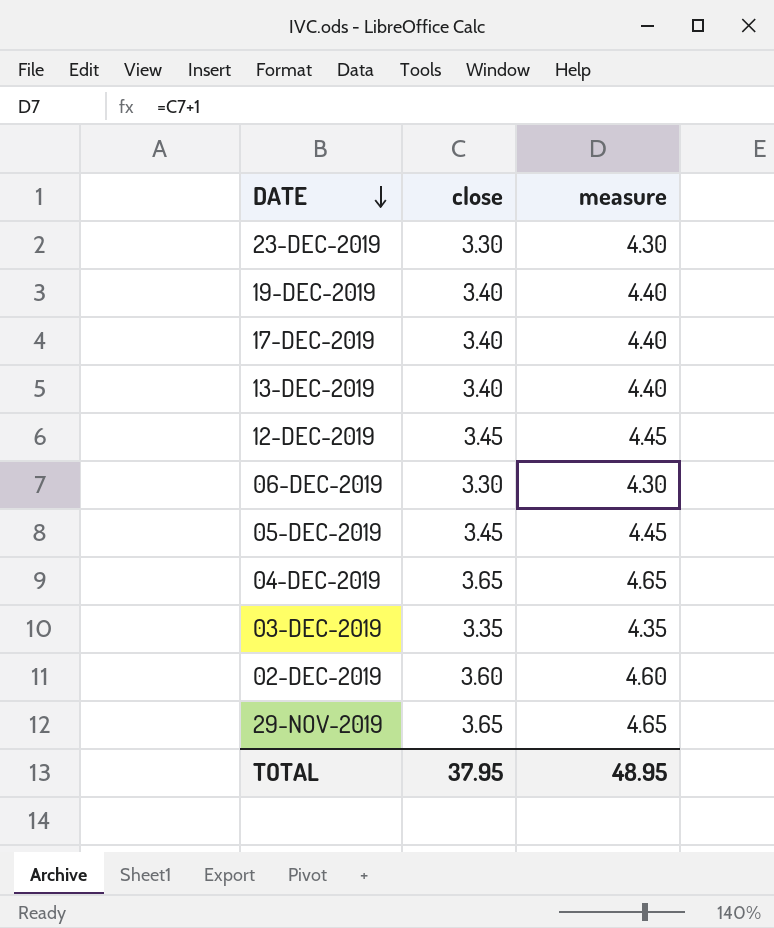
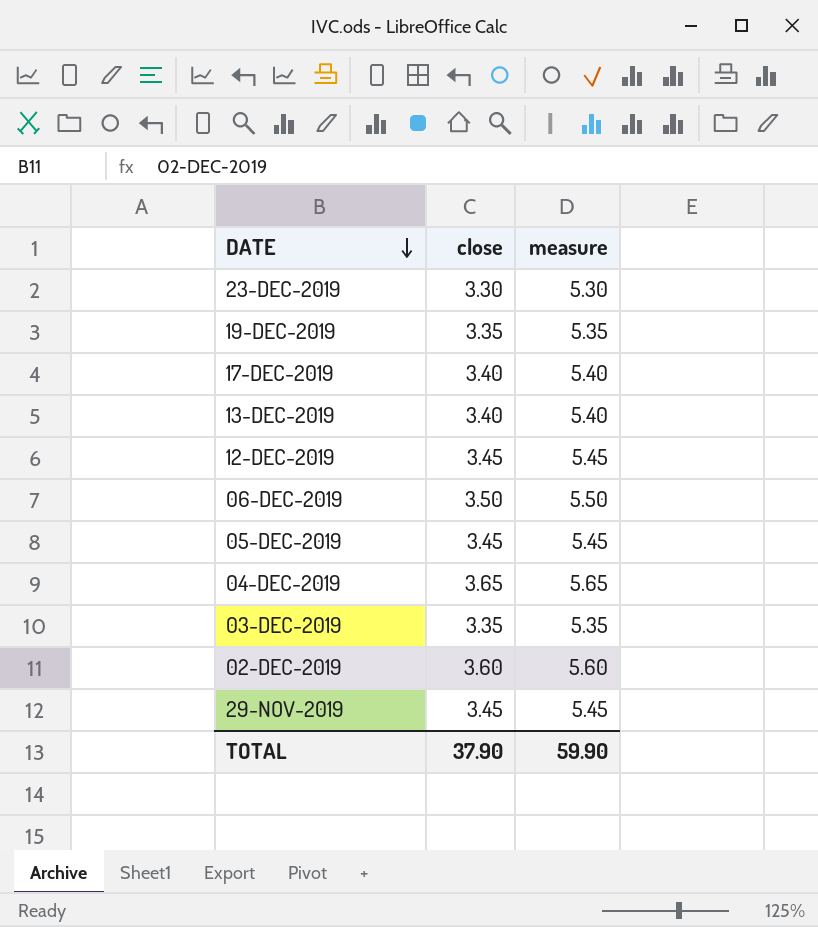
column measure | formula: [close] + 1 -> [close] + 2
19-DEC-2019 | close: 3.40 -> 3.35
06-DEC-2019 | close: 3.30 -> 3.50
29-NOV-2019 | close: 3.65 -> 3.45
TOTAL | close: 37.95 -> 37.90
TOTAL | measure: 48.95 -> 59.90

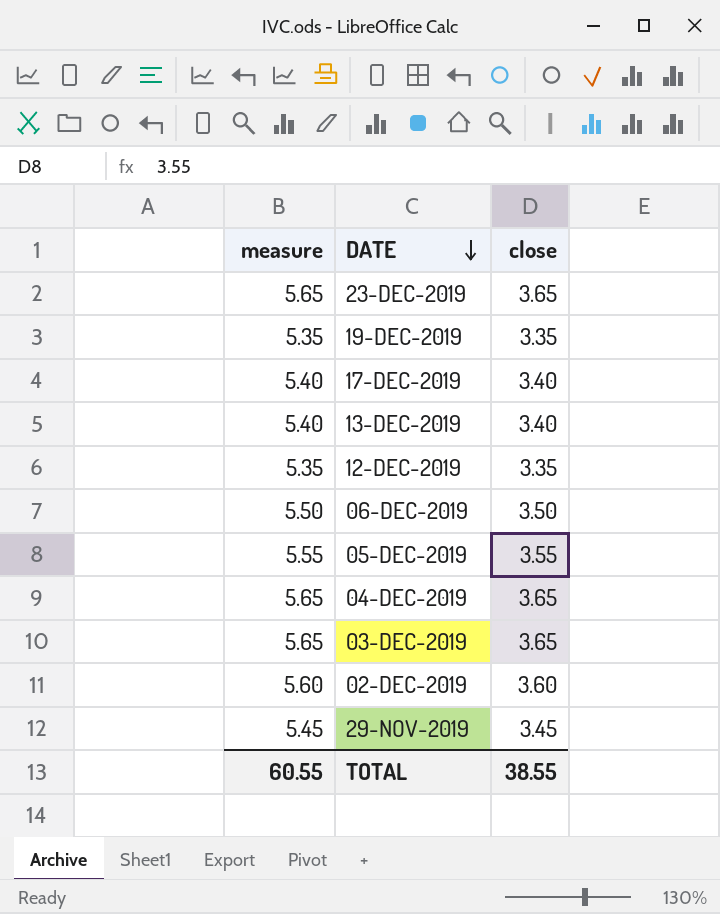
column measure | position: 3 -> 1
23-DEC-2019 | measure: 5.30 -> 5.65
23-DEC-2019 | close: 3.30 -> 3.65
12-DEC-2019 | measure: 5.45 -> 5.35
12-DEC-2019 | close: 3.45 -> 3.35
05-DEC-2019 | measure: 5.45 -> 5.55
05-DEC-2019 | close: 3.45 -> 3.55
03-DEC-2019 | measure: 5.35 -> 5.65
03-DEC-2019 | close: 3.35 -> 3.65
TOTAL | measure: 59.90 -> 60.55
TOTAL | close: 37.90 -> 38.55

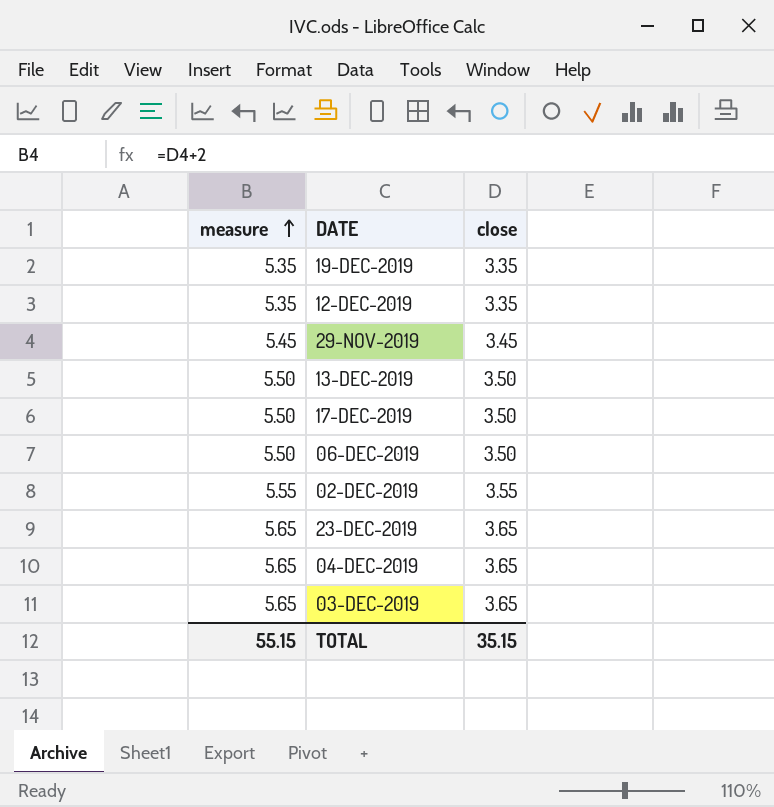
row order: DATE descending -> measure ascending
row 05-DEC-2019: 5.55 | 3.55 -> none
13-DEC-2019 | measure: 5.40 -> 5.50
13-DEC-2019 | close: 3.40 -> 3.50
17-DEC-2019 | measure: 5.40 -> 5.50
17-DEC-2019 | close: 3.40 -> 3.50
02-DEC-2019 | measure: 5.60 -> 5.55
02-DEC-2019 | close: 3.60 -> 3.55
TOTAL | measure: 60.55 -> 55.15
TOTAL | close: 38.55 -> 35.15

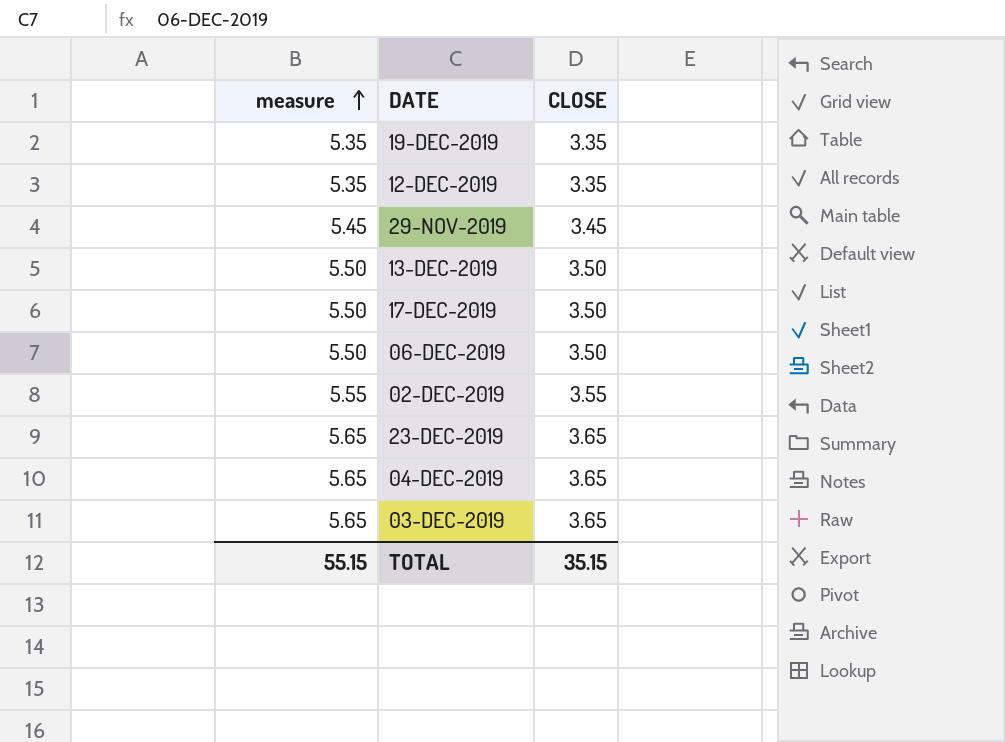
column name: close -> CLOSE

